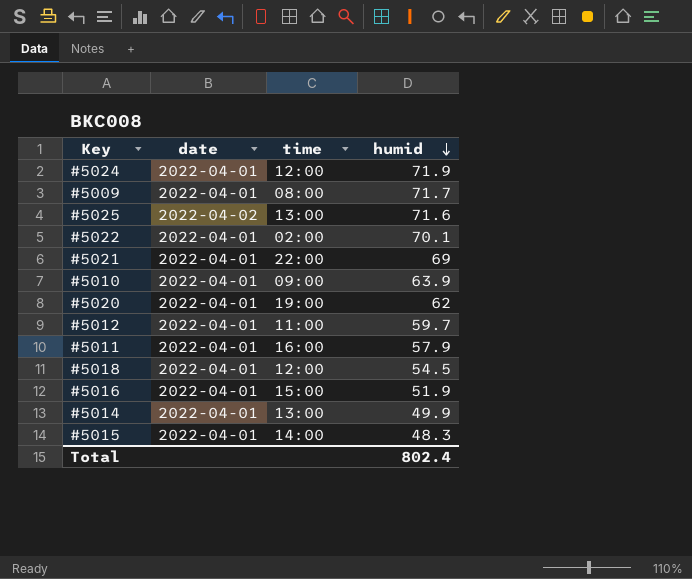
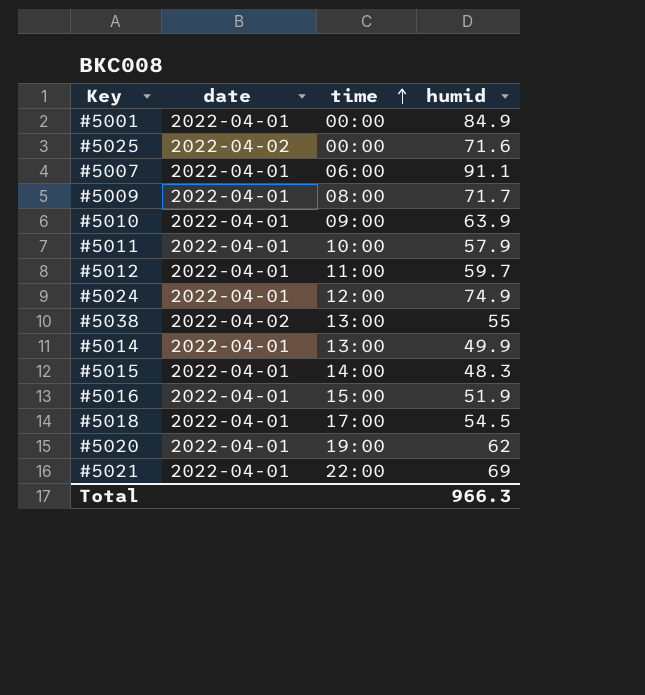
row order: humid descending -> time ascending
row #5022: 2022-04-01 | 02:00 | 70.1 -> none
row #5001: none -> 2022-04-01 | 00:00 | 84.9
#5025 | time: 13:00 -> 00:00
row #5007: none -> 2022-04-01 | 06:00 | 91.1
#5011 | time: 16:00 -> 10:00
#5024 | humid: 71.9 -> 74.9
row #5038: none -> 2022-04-02 | 13:00 | 55
#5018 | time: 12:00 -> 17:00
Total | humid: 802.4 -> 966.3

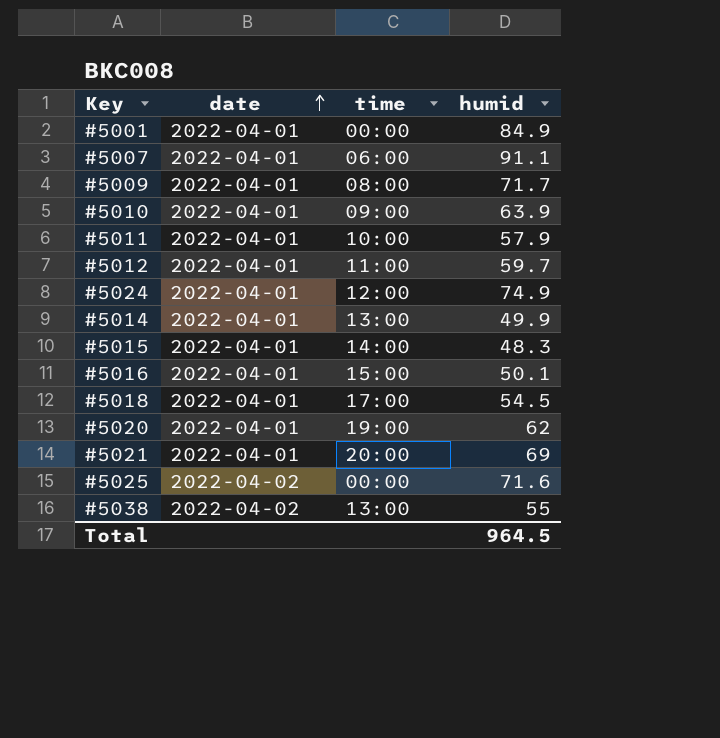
row order: time ascending -> date ascending
#5016 | humid: 51.9 -> 50.1
#5021 | time: 22:00 -> 20:00
Total | humid: 966.3 -> 964.5

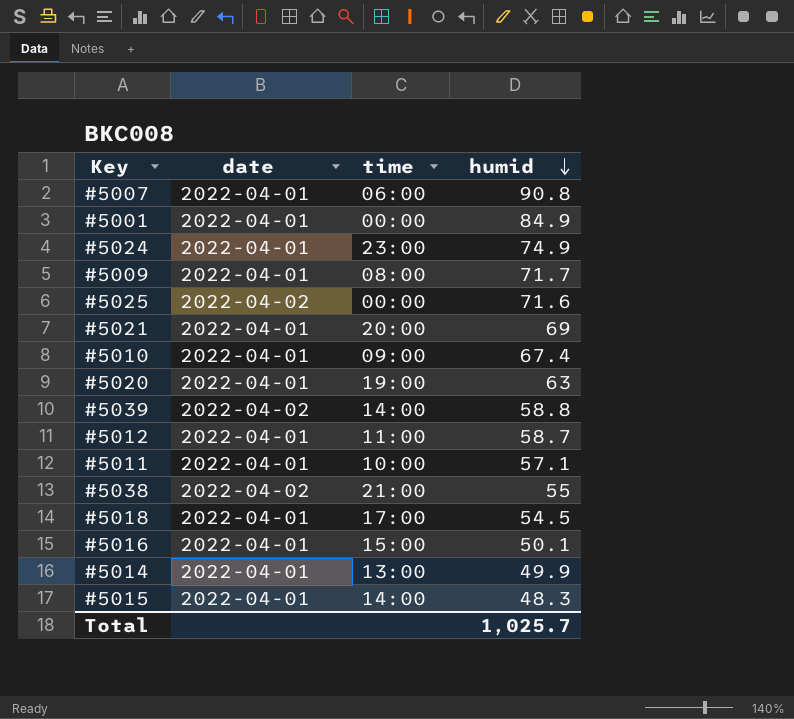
row order: date ascending -> humid descending
#5007 | humid: 91.1 -> 90.8
#5024 | time: 12:00 -> 23:00
#5010 | humid: 63.9 -> 67.4
#5020 | humid: 62 -> 63
row #5039: none -> 2022-04-02 | 14:00 | 58.8
#5012 | humid: 59.7 -> 58.7
#5011 | humid: 57.9 -> 57.1
#5038 | time: 13:00 -> 21:00
Total | humid: 964.5 -> 1,025.7

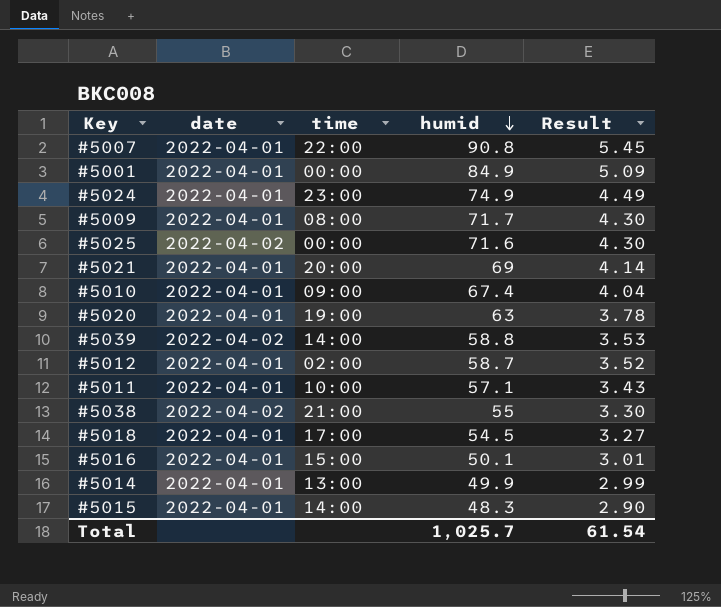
column Result | formula: none -> [humid] * 0.06
#5007 | time: 06:00 -> 22:00
#5012 | time: 11:00 -> 02:00

